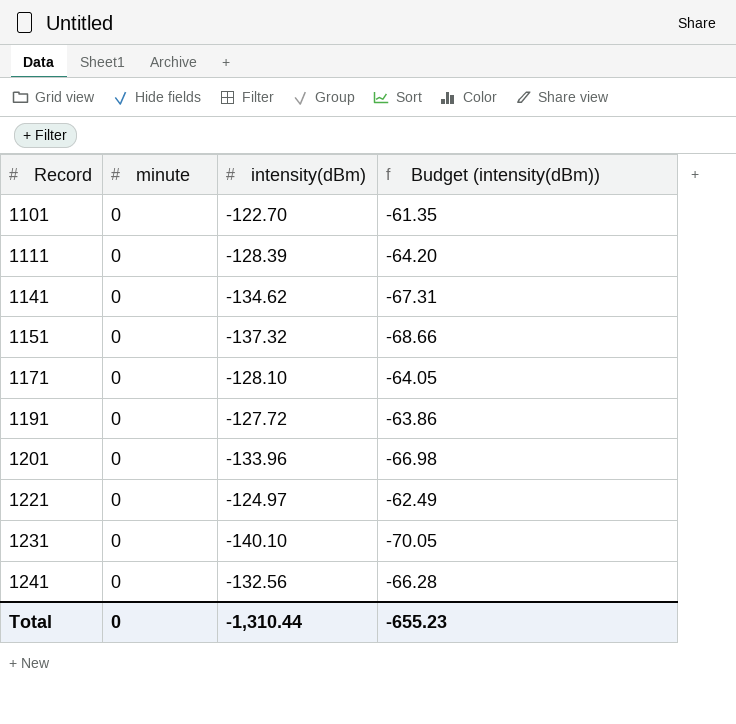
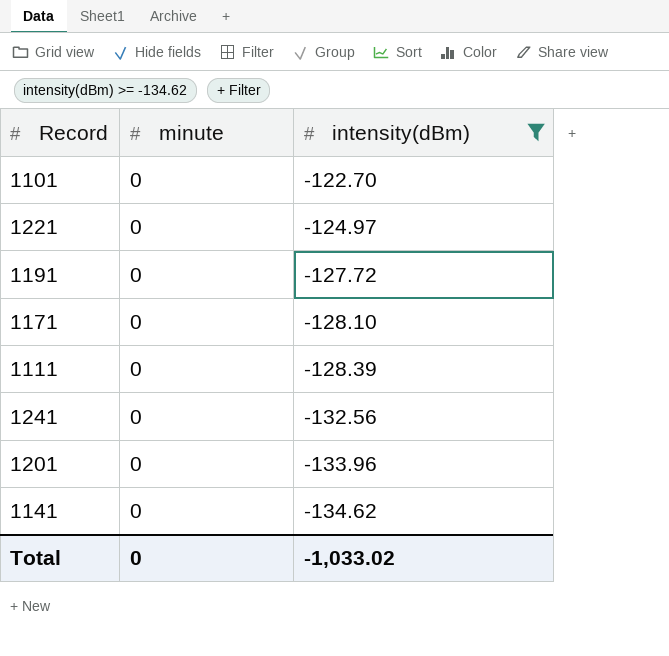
filter: none -> intensity(dBm) >= -134.62
row order: Record ascending -> intensity(dBm) descending
column Budget (intensity(dBm)) | formula: [intensity(dBm)] * 0.5 -> none
Total | intensity(dBm): -1,310.44 -> -1,033.02

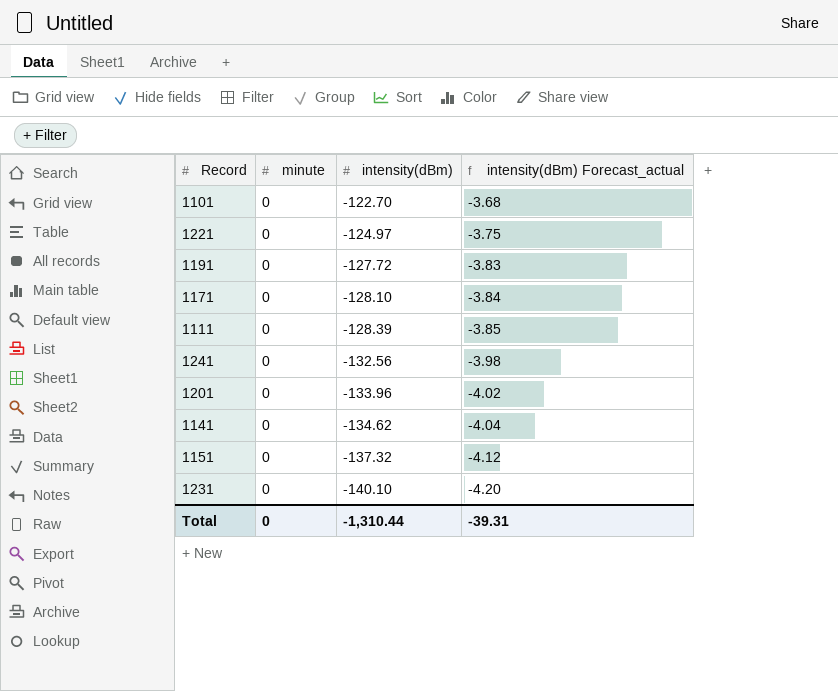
filter: intensity(dBm) >= -134.62 -> none
column intensity(dBm) Forecast_actual | formula: none -> [intensity(dBm)] * 0.03
Total | intensity(dBm): -1,033.02 -> -1,310.44

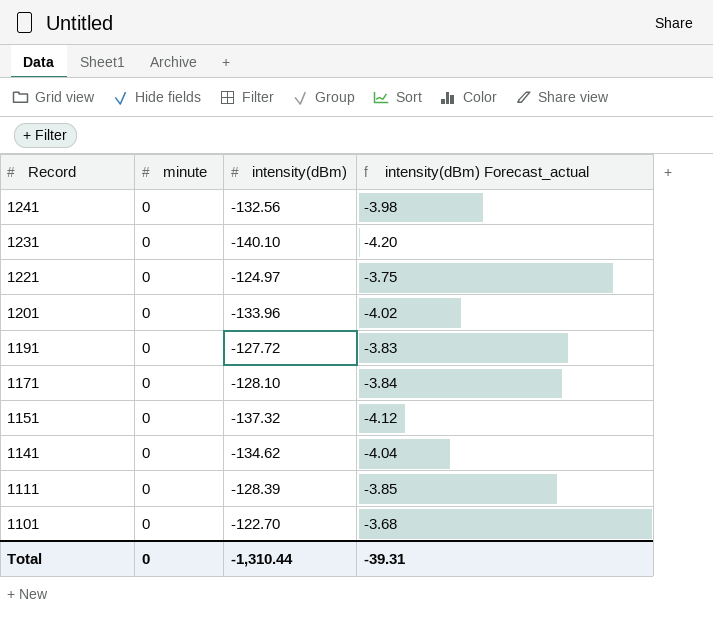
row order: intensity(dBm) descending -> Record descending

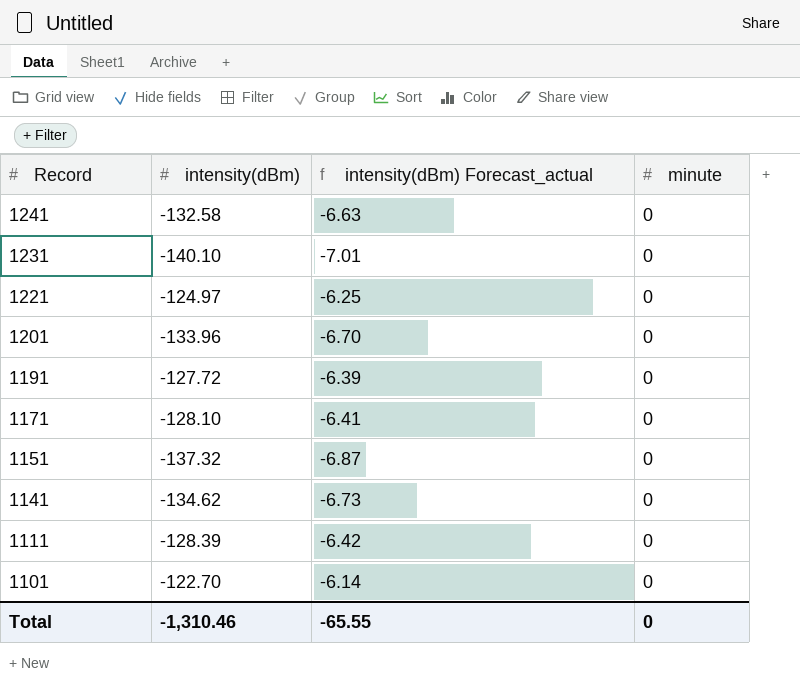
column intensity(dBm) Forecast_actual | formula: [intensity(dBm)] * 0.03 -> [intensity(dBm)] * 0.05
column minute | position: 2 -> 4
1241 | intensity(dBm): -132.56 -> -132.58
Total | intensity(dBm): -1,310.44 -> -1,310.46
Total | intensity(dBm) Forecast_actual: -39.31 -> -65.55

